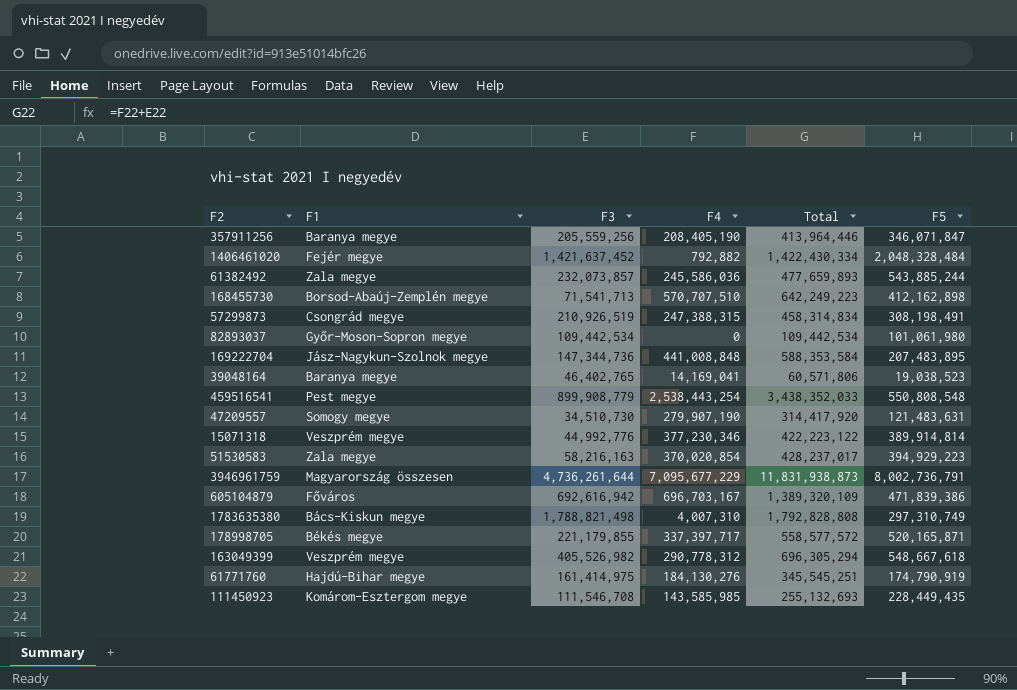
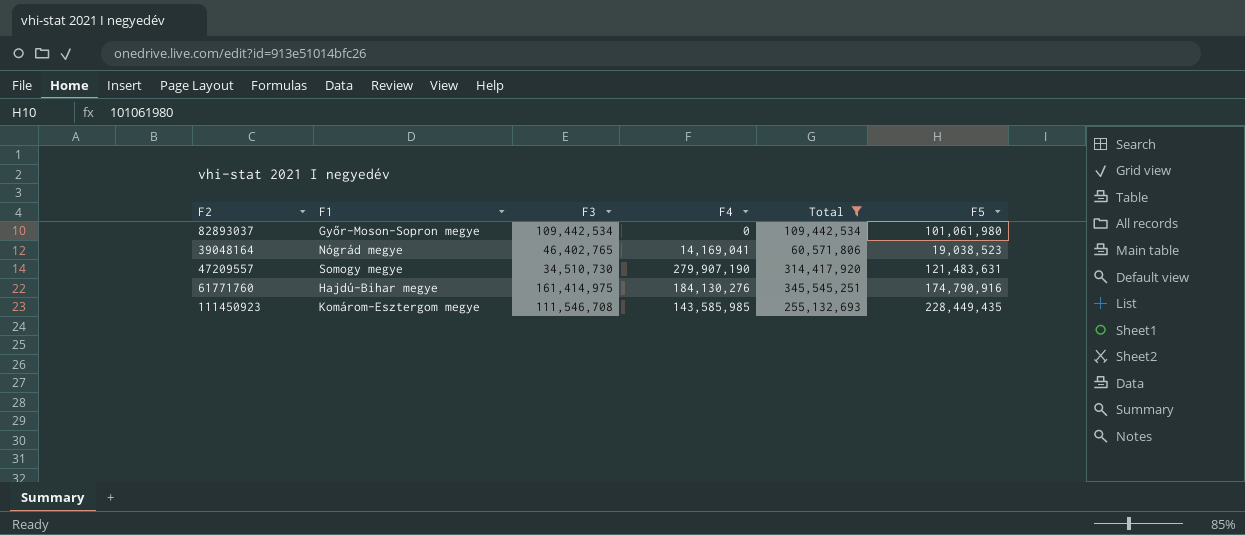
filter: none -> Total <= 345,545,251
39048164 | F1: Baranya megye -> Nógrád megye
61771760 | F5: 174,790,919 -> 174,790,916

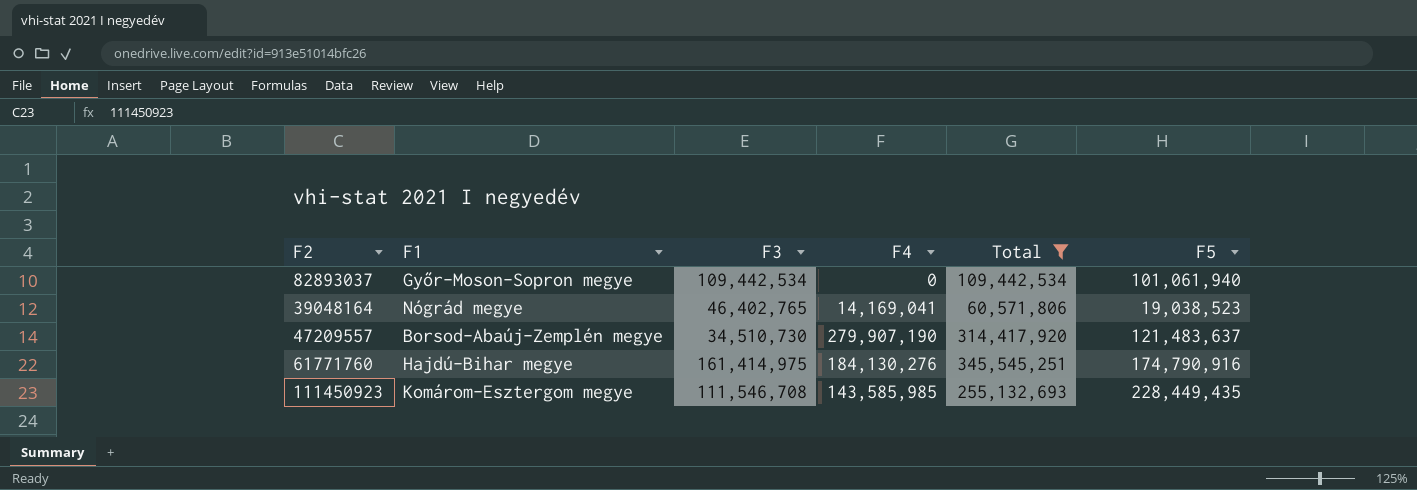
82893037 | F5: 101,061,980 -> 101,061,940
47209557 | F1: Somogy megye -> Borsod-Abaúj-Zemplén megye
47209557 | F5: 121,483,631 -> 121,483,637

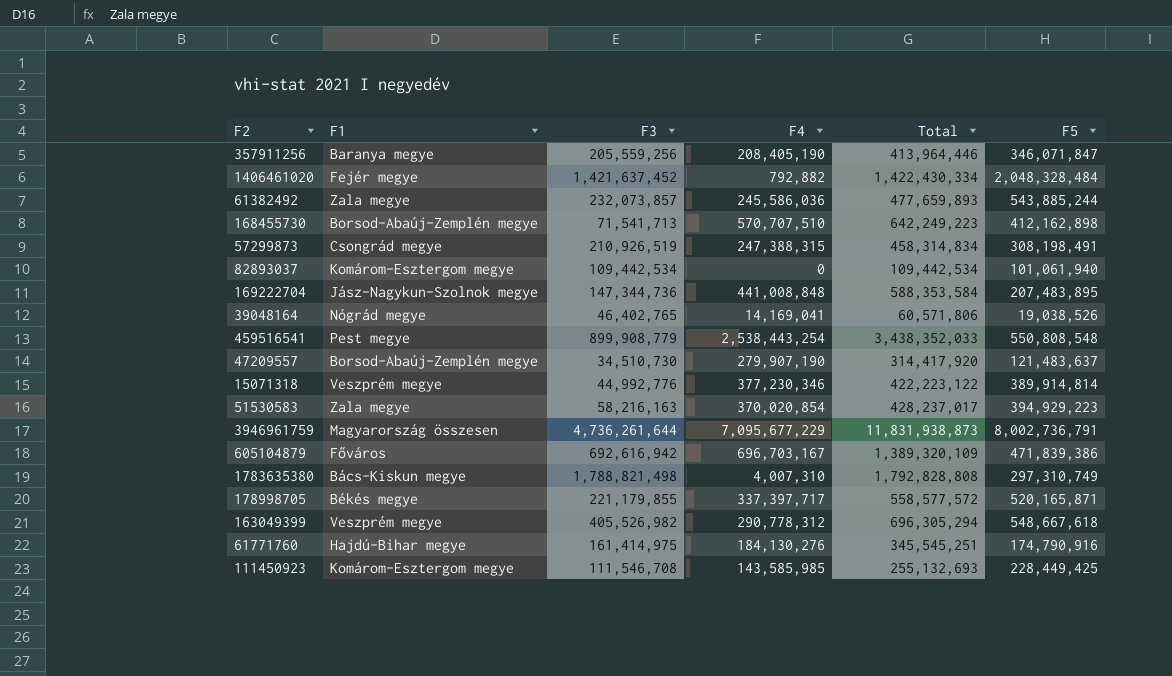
filter: Total <= 345,545,251 -> none
82893037 | F1: Győr-Moson-Sopron megye -> Komárom-Esztergom megye
39048164 | F5: 19,038,523 -> 19,038,526
111450923 | F5: 228,449,435 -> 228,449,425

